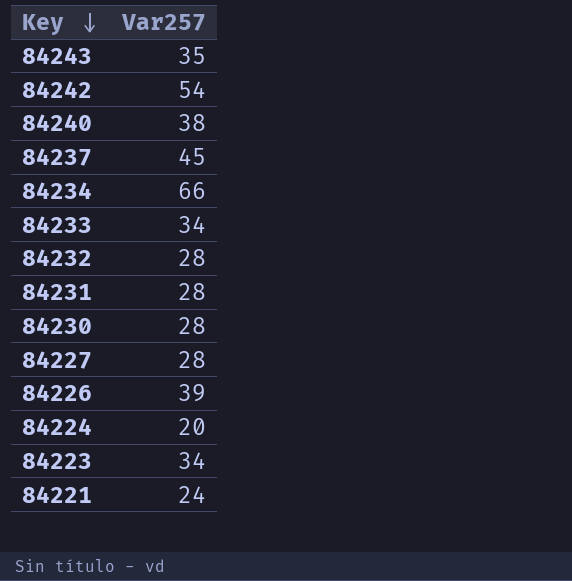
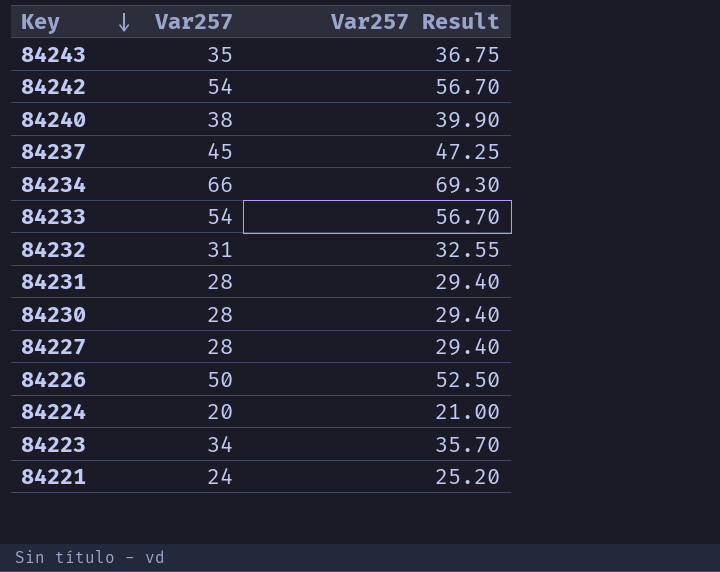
column Var257 Result | formula: none -> [Var257] * 1.05
84233 | Var257: 34 -> 54
84232 | Var257: 28 -> 31
84226 | Var257: 39 -> 50

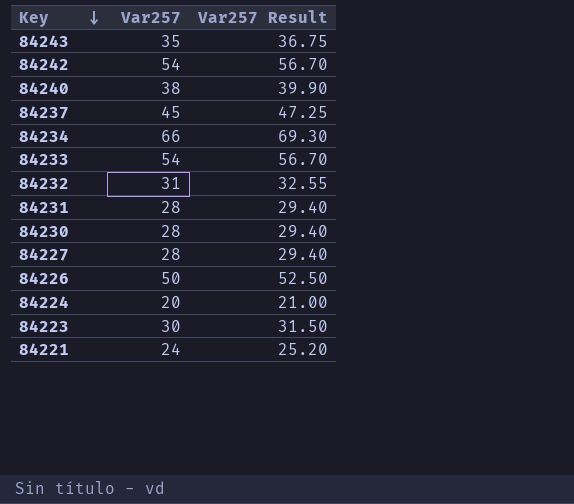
84223 | Var257: 34 -> 30
84223 | Var257 Result: 35.70 -> 31.50

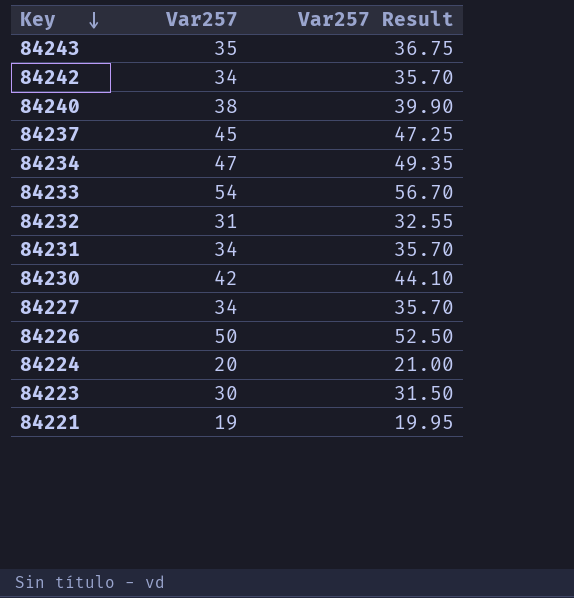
84242 | Var257: 54 -> 34
84242 | Var257 Result: 56.70 -> 35.70
84234 | Var257: 66 -> 47
84234 | Var257 Result: 69.30 -> 49.35
84231 | Var257: 28 -> 34
84231 | Var257 Result: 29.40 -> 35.70
84230 | Var257: 28 -> 42
84230 | Var257 Result: 29.40 -> 44.10
84227 | Var257: 28 -> 34
84227 | Var257 Result: 29.40 -> 35.70
84221 | Var257: 24 -> 19
84221 | Var257 Result: 25.20 -> 19.95

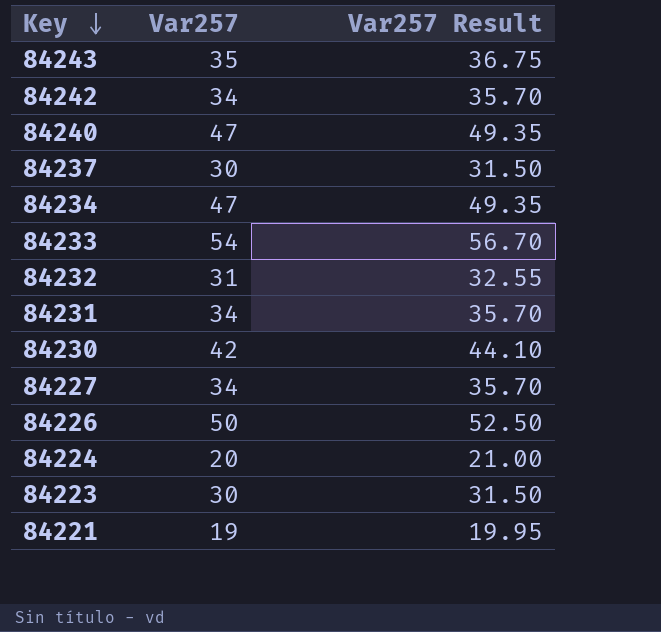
84240 | Var257: 38 -> 47
84240 | Var257 Result: 39.90 -> 49.35
84237 | Var257: 45 -> 30
84237 | Var257 Result: 47.25 -> 31.50

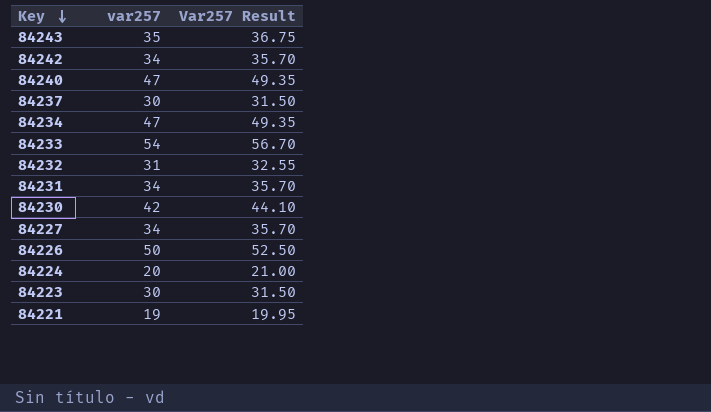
column name: Var257 -> var257

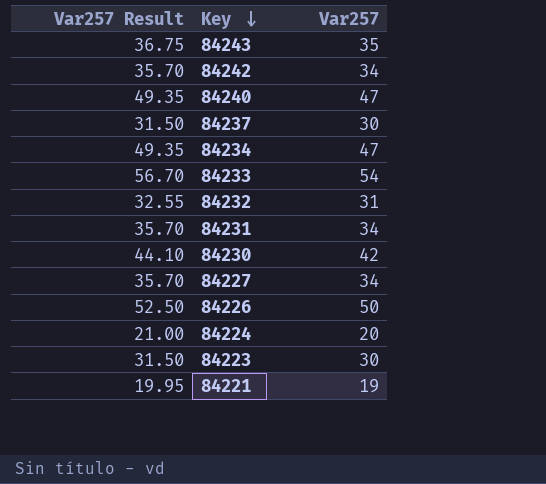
column Var257 Result | position: 3 -> 1
column name: var257 -> Var257

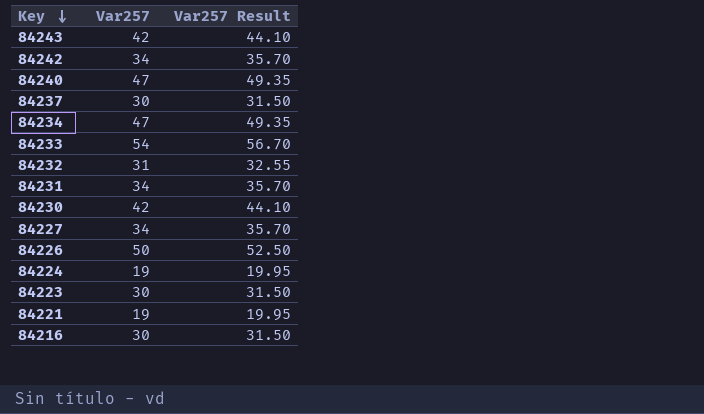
column Var257 Result | position: 1 -> 3
84243 | Var257: 35 -> 42
84243 | Var257 Result: 36.75 -> 44.10
84224 | Var257: 20 -> 19
84224 | Var257 Result: 21.00 -> 19.95
row 84216: none -> 30 | 31.50

